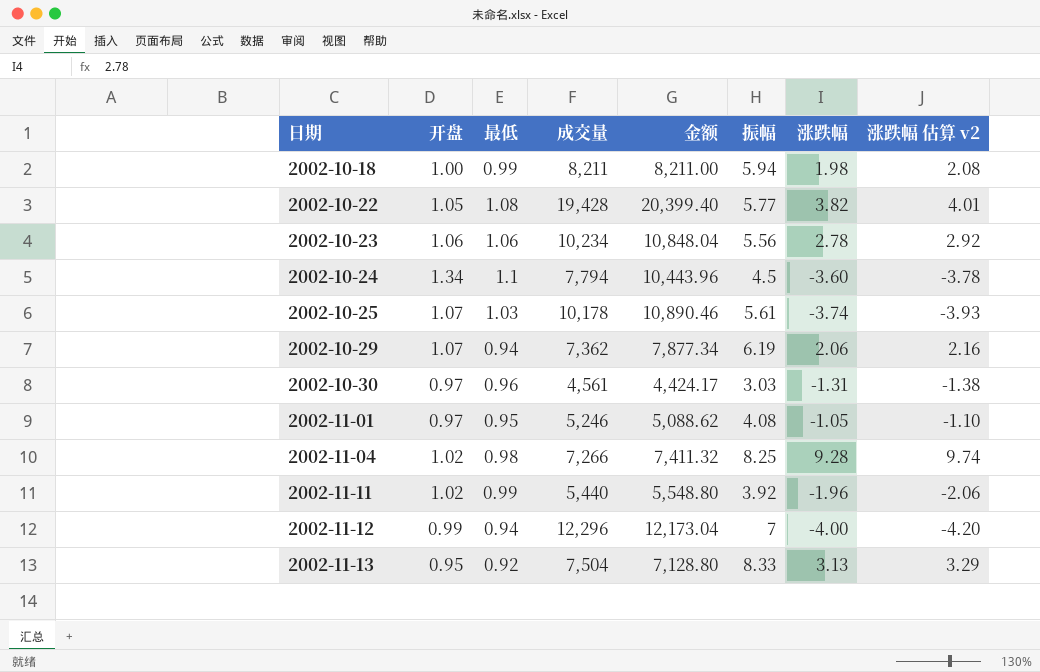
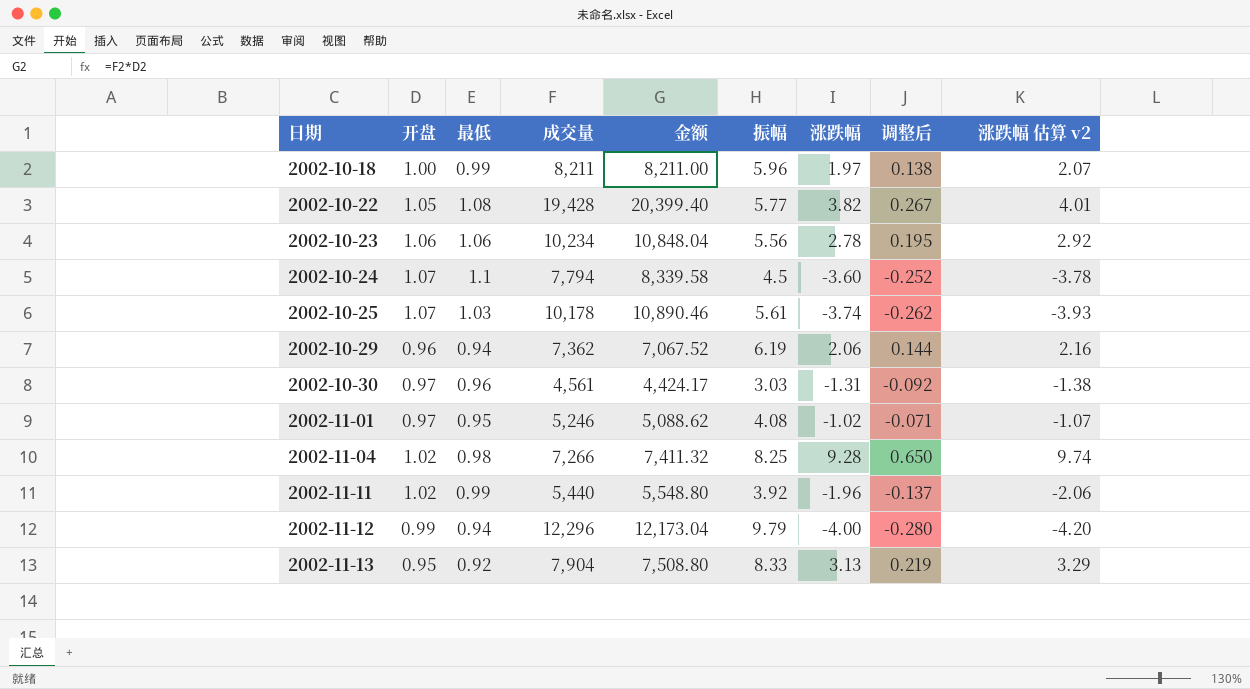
column 调整后 | formula: none -> [涨跌幅] * 0.07
2002-10-18 | 振幅: 5.94 -> 5.96
2002-10-18 | 涨跌幅: 1.98 -> 1.97
2002-10-18 | 涨跌幅 估算 v2: 2.08 -> 2.07
2002-10-24 | 开盘: 1.34 -> 1.07
2002-10-24 | 金额: 10,443.96 -> 8,339.58
2002-10-29 | 开盘: 1.07 -> 0.96
2002-10-29 | 金额: 7,877.34 -> 7,067.52
2002-11-01 | 涨跌幅: -1.05 -> -1.02
2002-11-01 | 涨跌幅 估算 v2: -1.10 -> -1.07
2002-11-12 | 振幅: 7 -> 9.79
2002-11-13 | 成交量: 7,504 -> 7,904
2002-11-13 | 金额: 7,128.80 -> 7,508.80

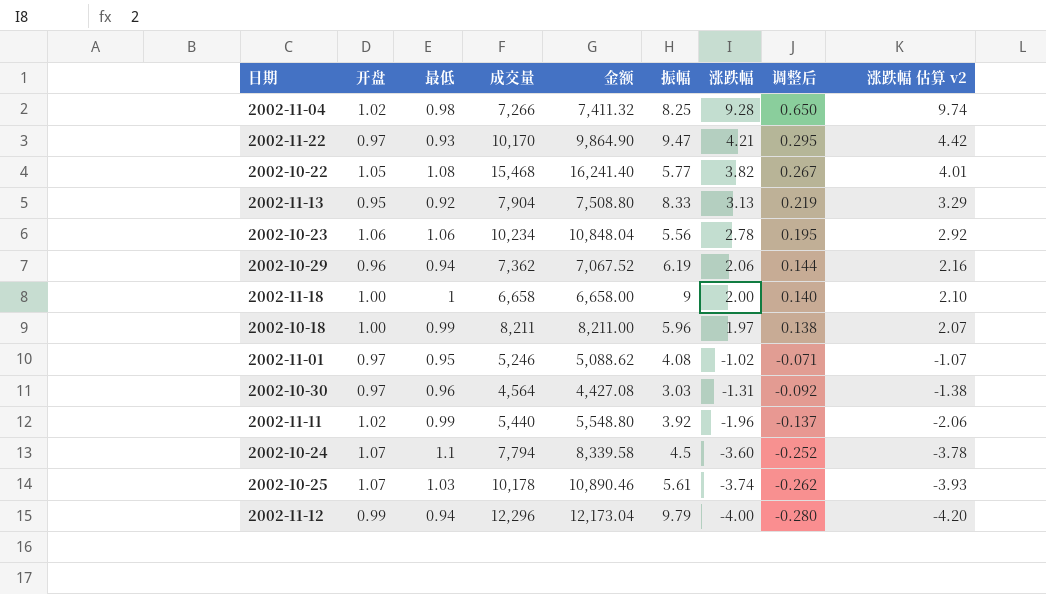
row order: 日期 ascending -> 涨跌幅 descending
row 2002-11-22: none -> 0.97 | 0.93 | 10,170 | 9,864.90 | 9.47 | 4.21 | 0.295 | 4.42
2002-10-22 | 成交量: 19,428 -> 15,468
2002-10-22 | 金额: 20,399.40 -> 16,241.40
row 2002-11-18: none -> 1.00 | 1 | 6,658 | 6,658.00 | 9 | 2.00 | 0.140 | 2.10
2002-10-30 | 成交量: 4,561 -> 4,564
2002-10-30 | 金额: 4,424.17 -> 4,427.08

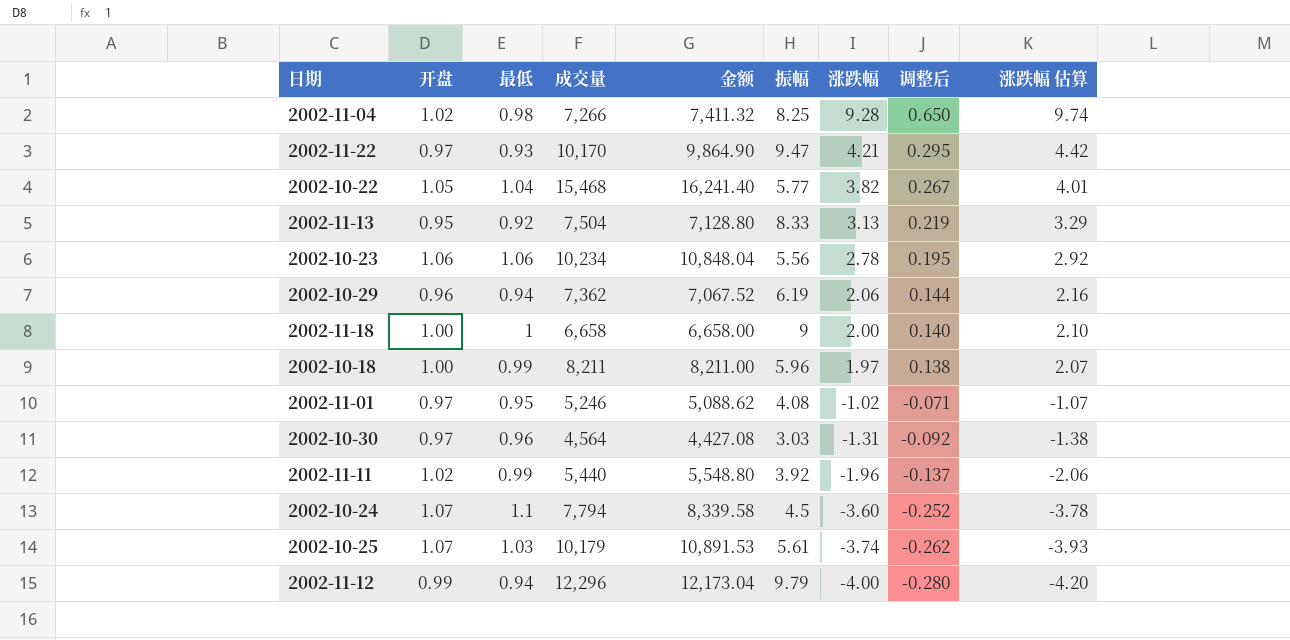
column name: 涨跌幅 估算 v2 -> 涨跌幅 估算
2002-10-22 | 最低: 1.08 -> 1.04
2002-11-13 | 成交量: 7,904 -> 7,504
2002-11-13 | 金额: 7,508.80 -> 7,128.80
2002-10-25 | 成交量: 10,178 -> 10,179
2002-10-25 | 金额: 10,890.46 -> 10,891.53

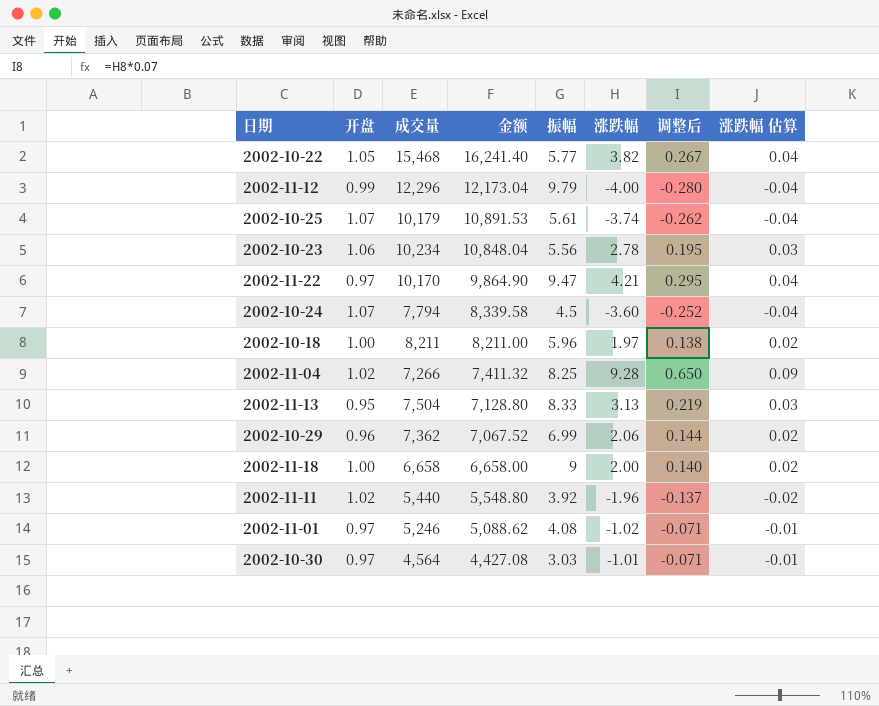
row order: 涨跌幅 descending -> 金额 descending
column 最低 | position: 3 -> none
column 涨跌幅 估算 | formula: [涨跌幅] * 1.05 -> [涨跌幅] * 0.01
2002-10-29 | 振幅: 6.19 -> 6.99
2002-10-30 | 涨跌幅: -1.31 -> -1.01
2002-10-30 | 调整后: -0.092 -> -0.071

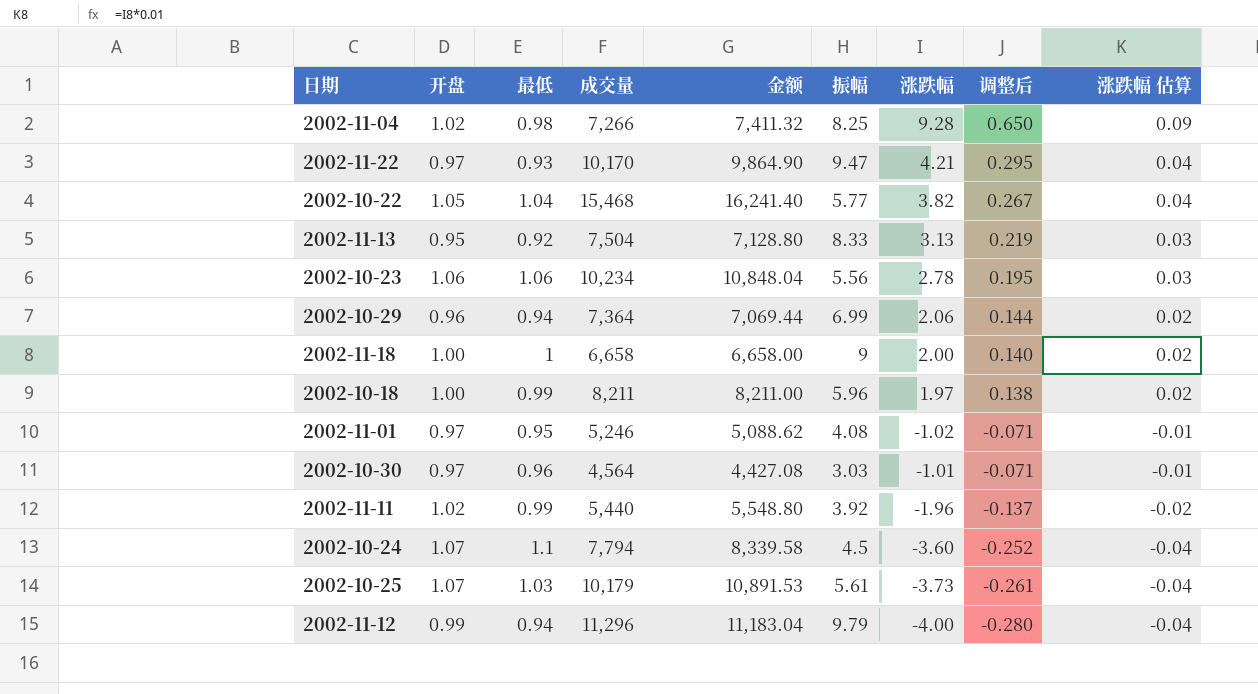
row order: 金额 descending -> 调整后 descending
column 最低 | position: none -> 3
2002-10-29 | 成交量: 7,362 -> 7,364
2002-10-29 | 金额: 7,067.52 -> 7,069.44
2002-10-25 | 涨跌幅: -3.74 -> -3.73
2002-10-25 | 调整后: -0.262 -> -0.261
2002-11-12 | 成交量: 12,296 -> 11,296
2002-11-12 | 金额: 12,173.04 -> 11,183.04

